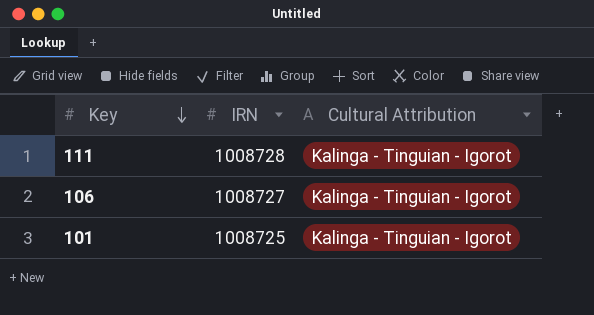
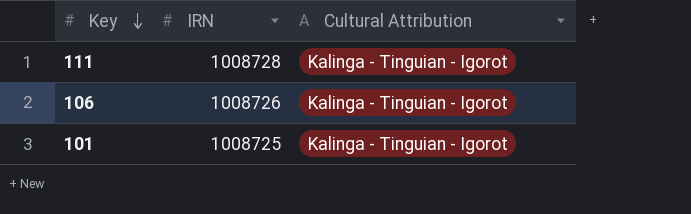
106 | IRN: 1008727 -> 1008726

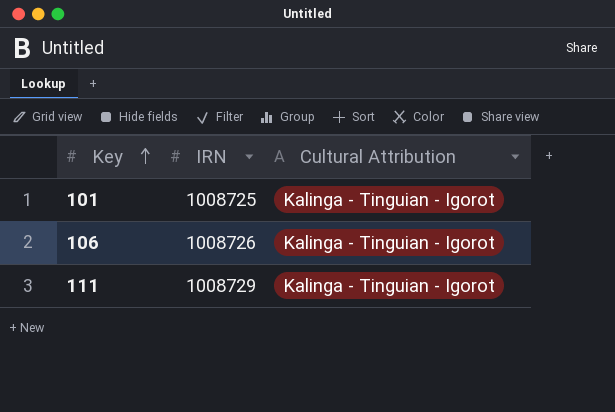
row order: Key descending -> Key ascending
111 | IRN: 1008728 -> 1008729

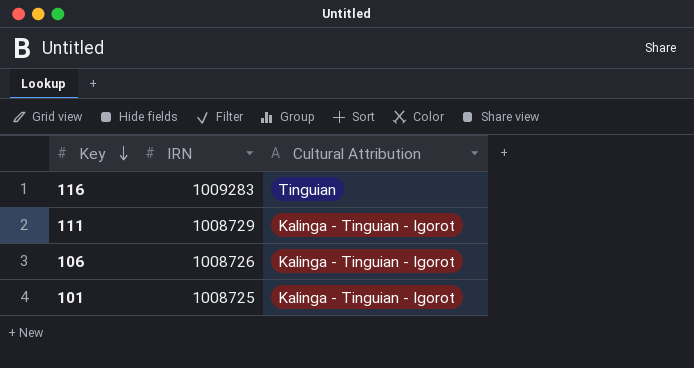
row order: Key ascending -> Key descending
row 116: none -> 1009283 | Tinguian

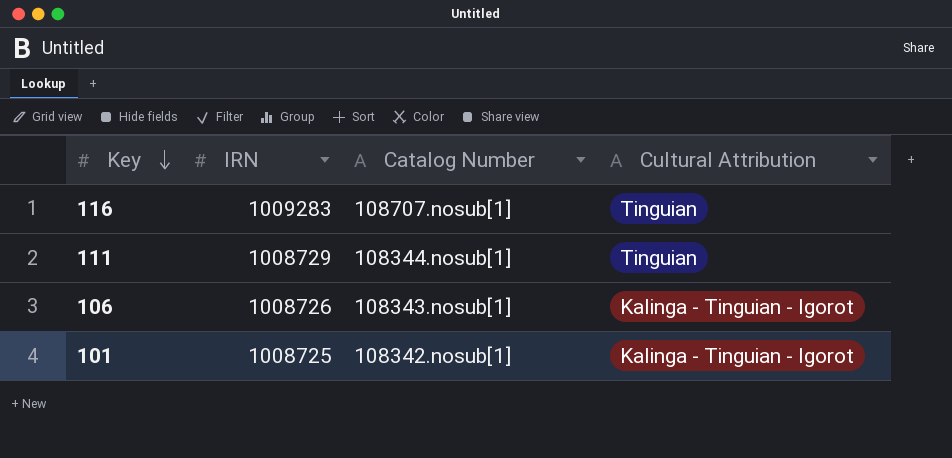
column Catalog Number | position: none -> 3
111 | Cultural Attribution: Kalinga - Tinguian - Igorot -> Tinguian

